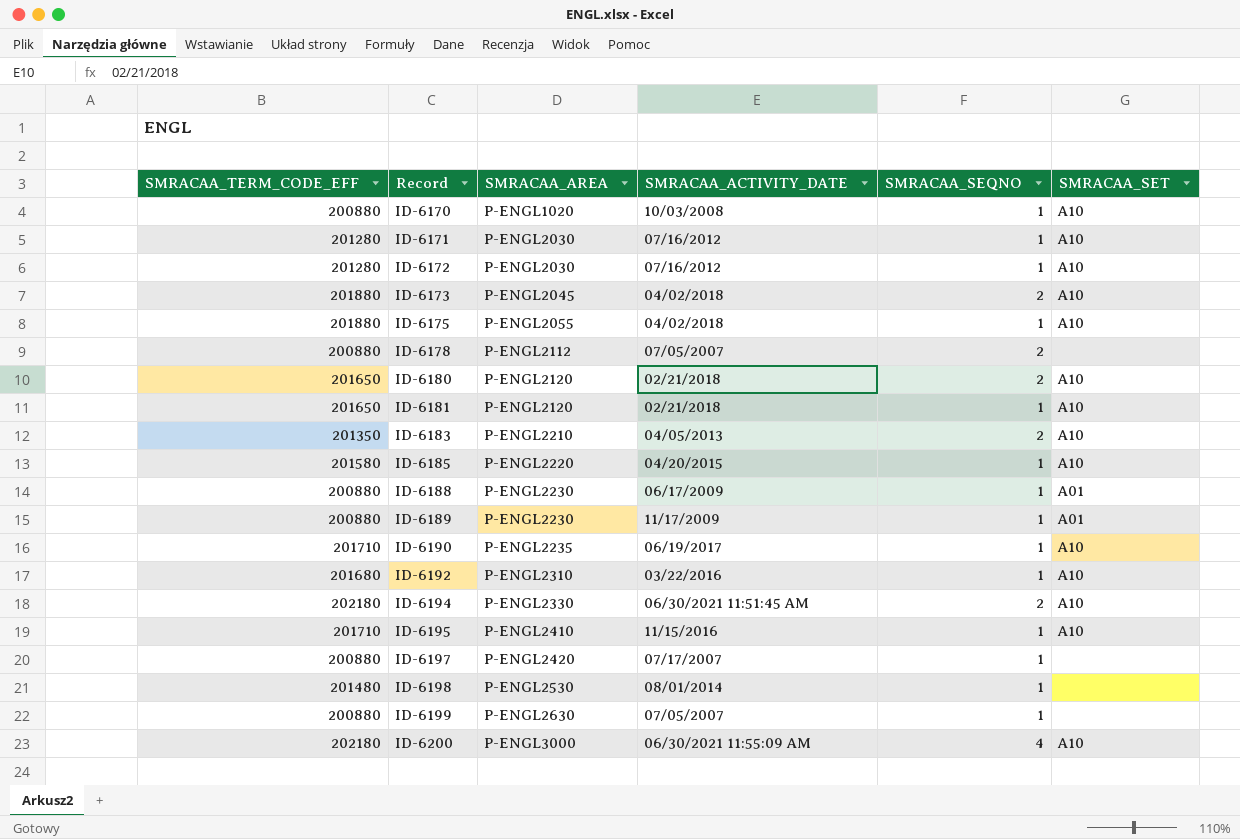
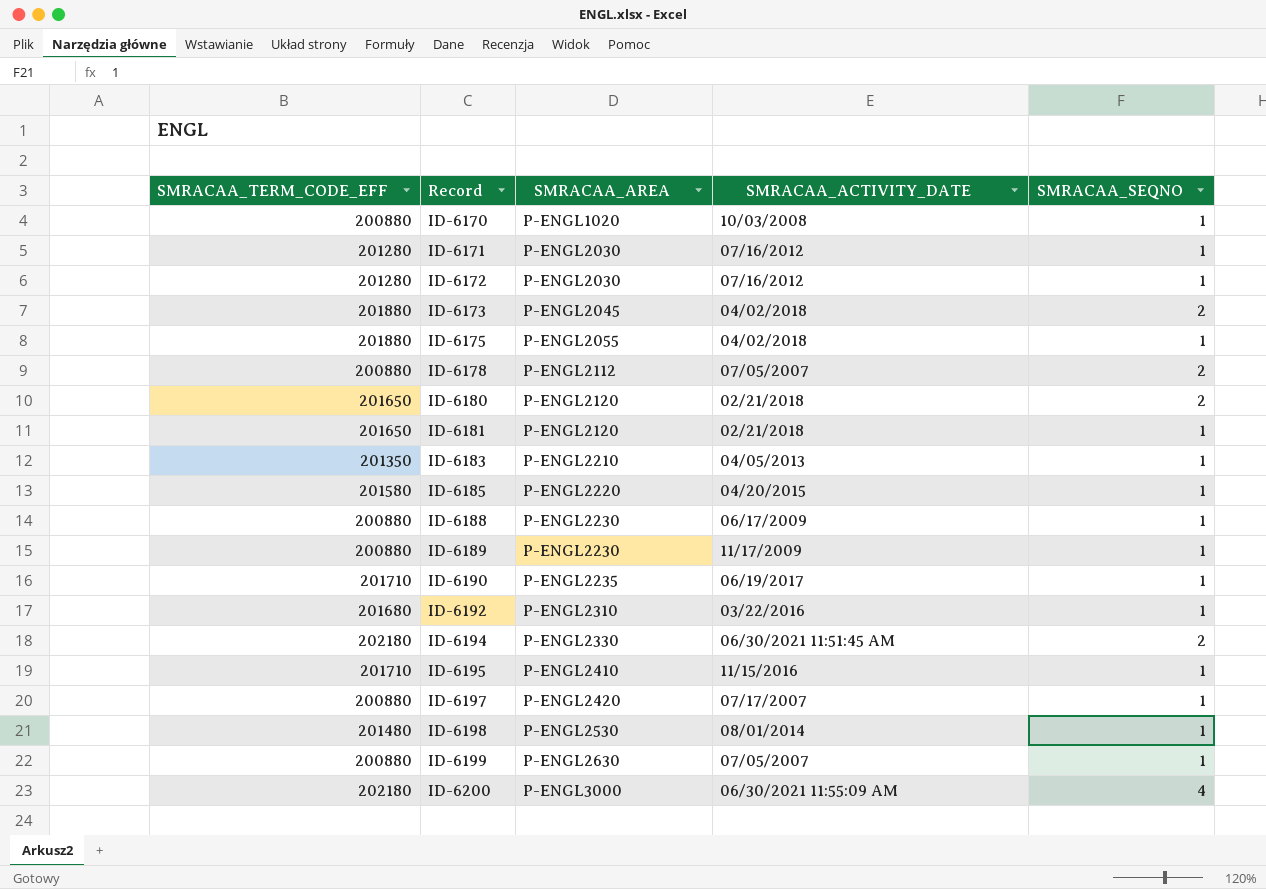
column SMRACAA_SET | position: 6 -> none
ID-6183 | SMRACAA_SEQNO: 2 -> 1

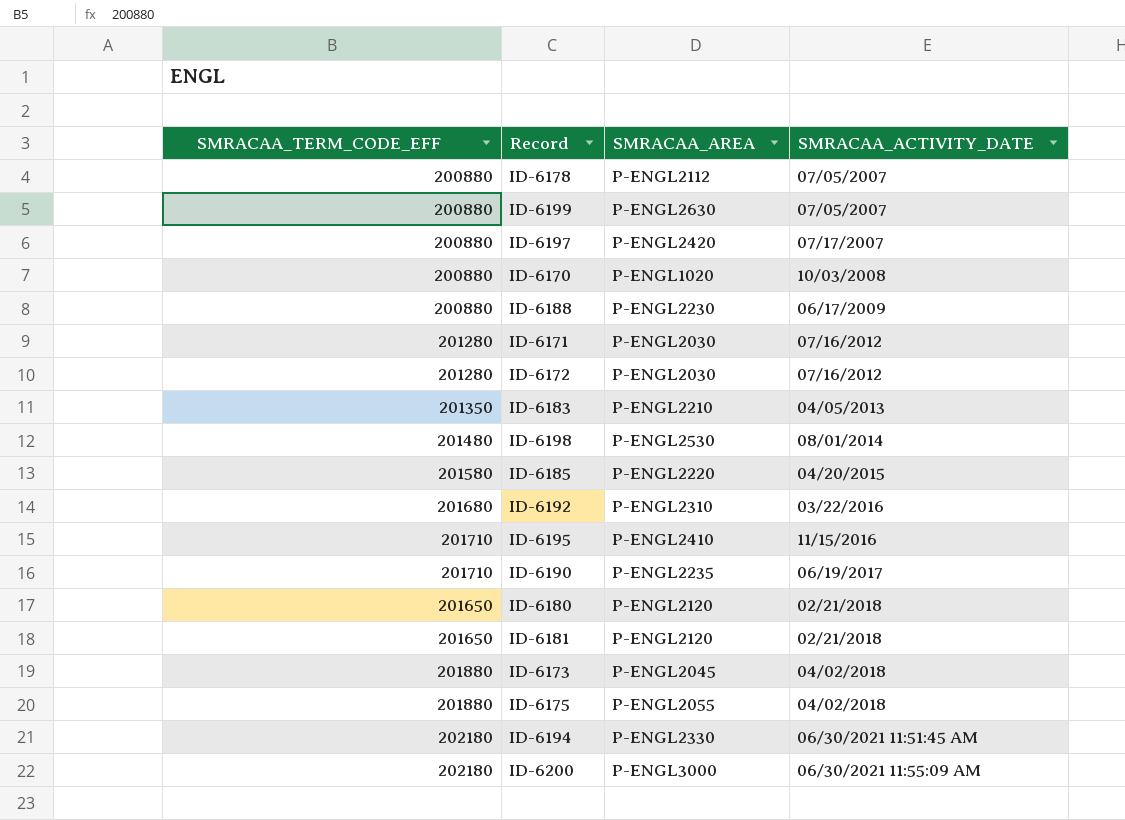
row order: Record ascending -> SMRACAA_ACTIVITY_DATE ascending
column SMRACAA_SEQNO | position: 5 -> none
row ID-6189: 200880 | P-ENGL2230 | 11/17/2009 | 1 -> none

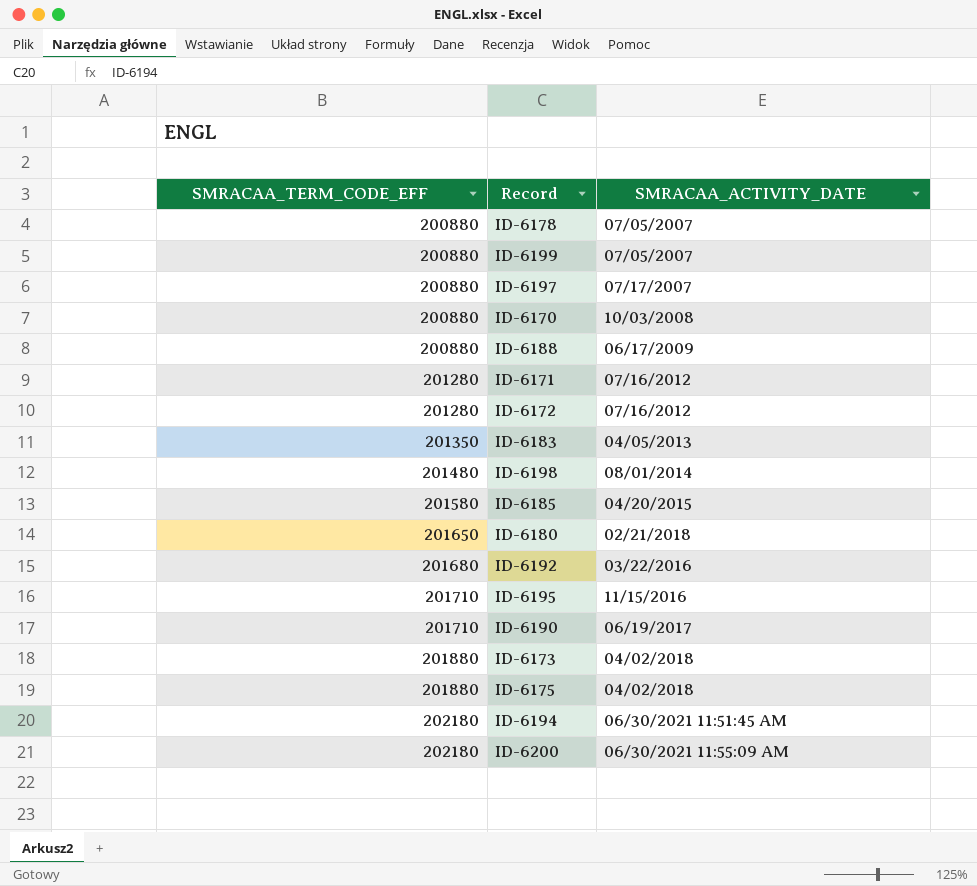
row order: SMRACAA_ACTIVITY_DATE ascending -> SMRACAA_TERM_CODE_EFF ascending
column SMRACAA_AREA | position: 3 -> none
row ID-6181: 201650 | P-ENGL2120 | 02/21/2018 -> none

